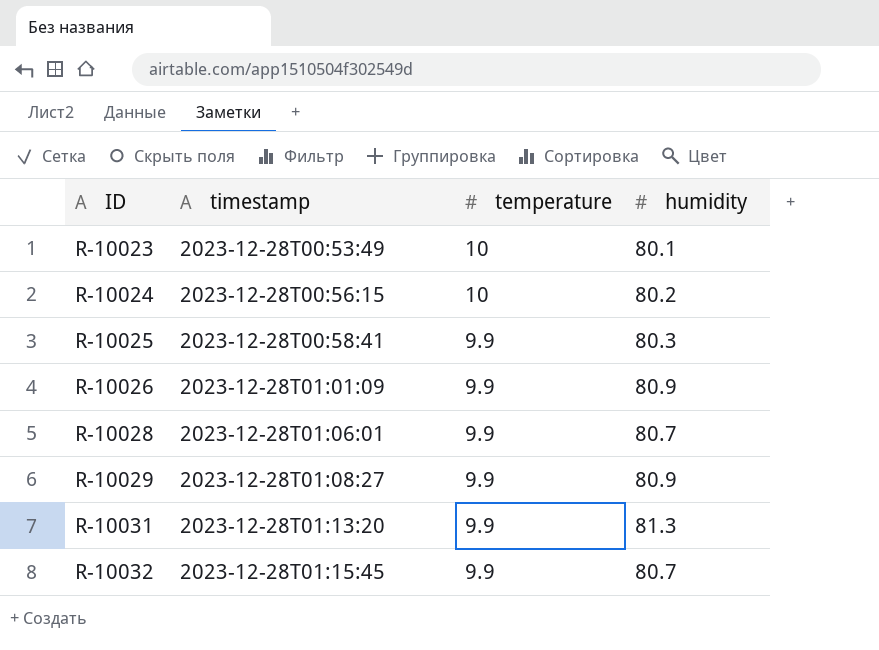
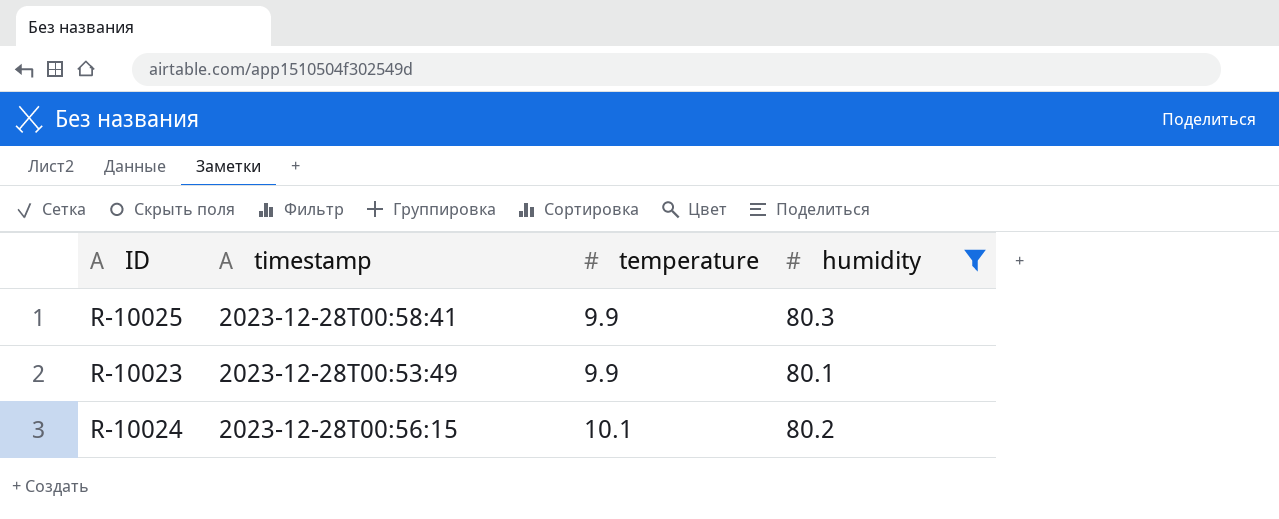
filter: none -> humidity <= 80.3
row order: ID ascending -> temperature ascending
R-10023 | temperature: 10 -> 9.9
R-10024 | temperature: 10 -> 10.1

